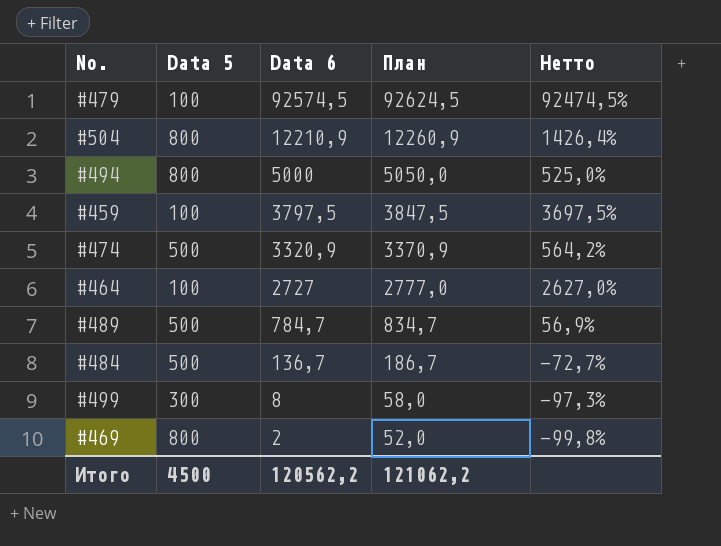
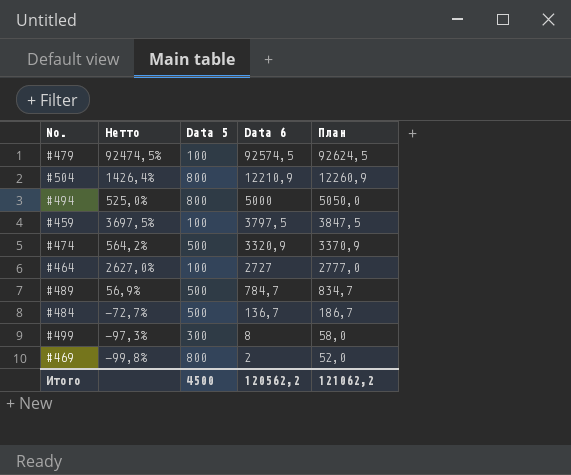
column Нетто | position: 5 -> 2

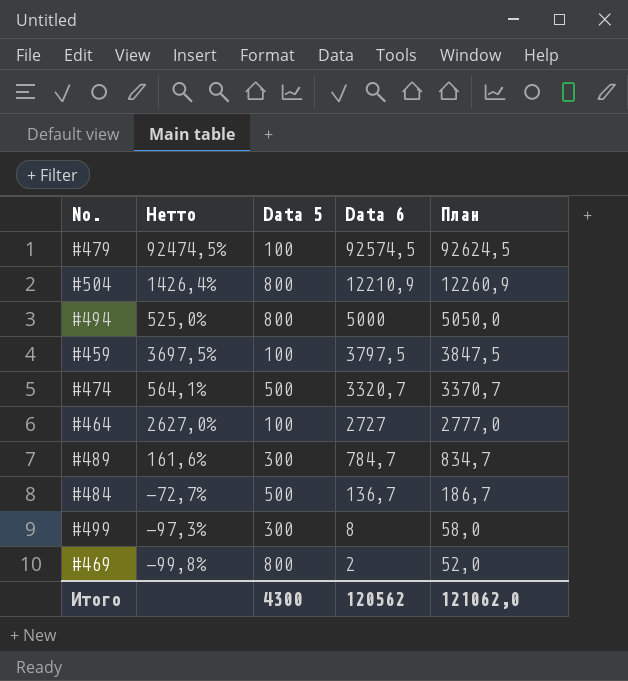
#474 | Нетто: 564,2% -> 564,1%
#474 | Data 6: 3320,9 -> 3320,7
#474 | План: 3370,9 -> 3370,7
#489 | Нетто: 56,9% -> 161,6%
#489 | Data 5: 500 -> 300
Итого | Data 5: 4500 -> 4300
Итого | Data 6: 120562,2 -> 120562
Итого | План: 121062,2 -> 121062,0

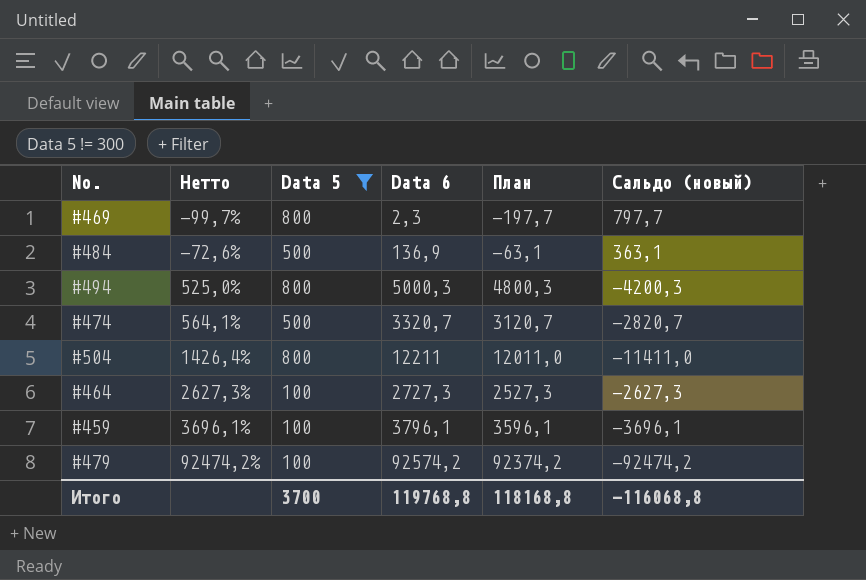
filter: none -> Data 5 != 300
row order: Data 6 descending -> Нетто ascending
column План | formula: [Data 6] + 50 -> [Data 6] - 200
column Сальдо (новый) | formula: none -> [Data 5] - [Data 6]
#469 | Нетто: -99,8% -> -99,7%
#469 | Data 6: 2 -> 2,3
#484 | Нетто: -72,7% -> -72,6%
#484 | Data 6: 136,7 -> 136,9
#494 | Data 6: 5000 -> 5000,3
#504 | Data 6: 12210,9 -> 12211
#464 | Нетто: 2627,0% -> 2627,3%
#464 | Data 6: 2727 -> 2727,3
#459 | Нетто: 3697,5% -> 3696,1%
#459 | Data 6: 3797,5 -> 3796,1
#479 | Нетто: 92474,5% -> 92474,2%
#479 | Data 6: 92574,5 -> 92574,2
Итого | Data 5: 4300 -> 3700
Итого | Data 6: 120562 -> 119768,8
Итого | План: 121062,0 -> 118168,8

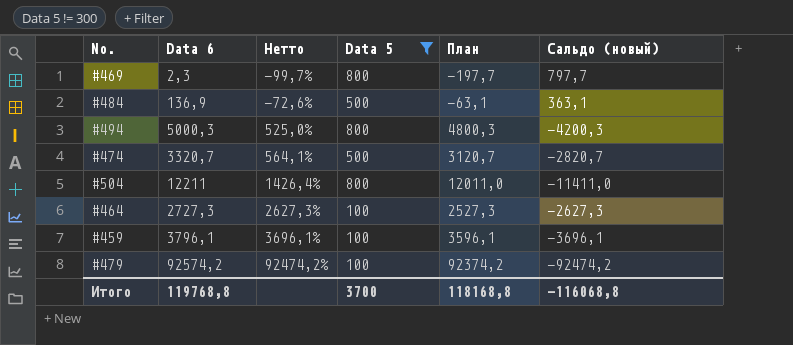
column Data 6 | position: 4 -> 2

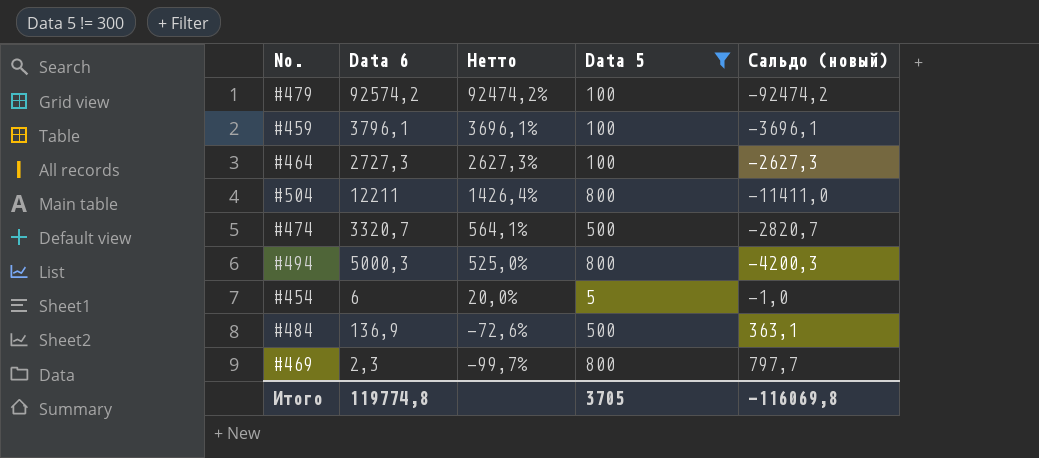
row order: Нетто ascending -> Нетто descending
column План | formula: [Data 6] - 200 -> none
row #454: none -> 6 | 20,0% | 5 | -1,0
Итого | Data 6: 119768,8 -> 119774,8
Итого | Data 5: 3700 -> 3705
Итого | Сальдо (новый): -116068,8 -> -116069,8

